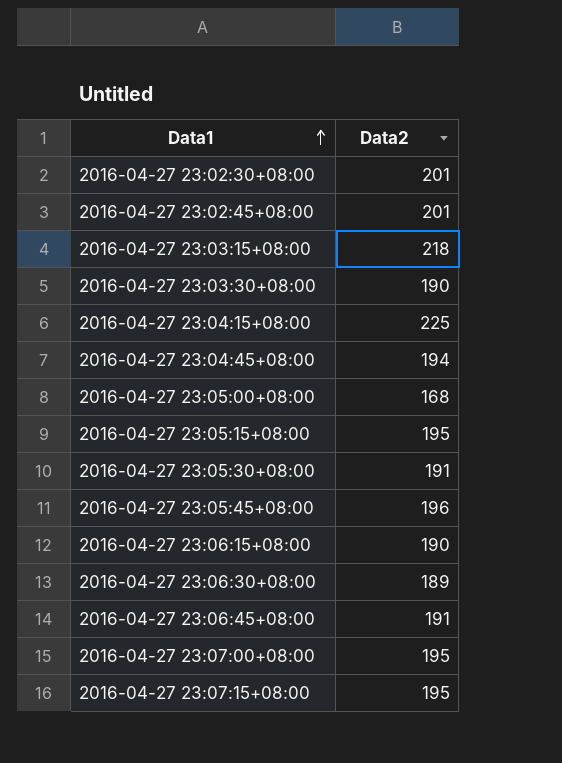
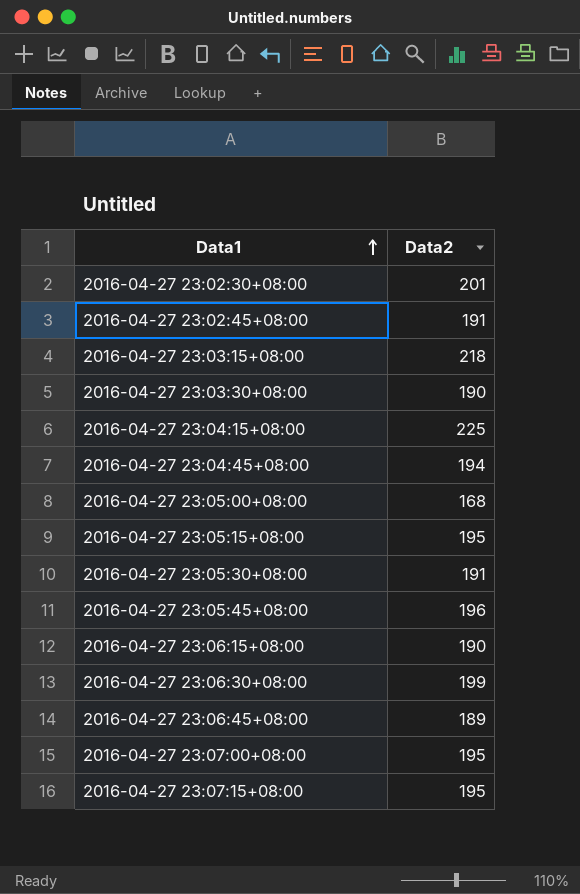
2016-04-27 23:02:45+08:00 | Data2: 201 -> 191
2016-04-27 23:06:30+08:00 | Data2: 189 -> 199
2016-04-27 23:06:45+08:00 | Data2: 191 -> 189

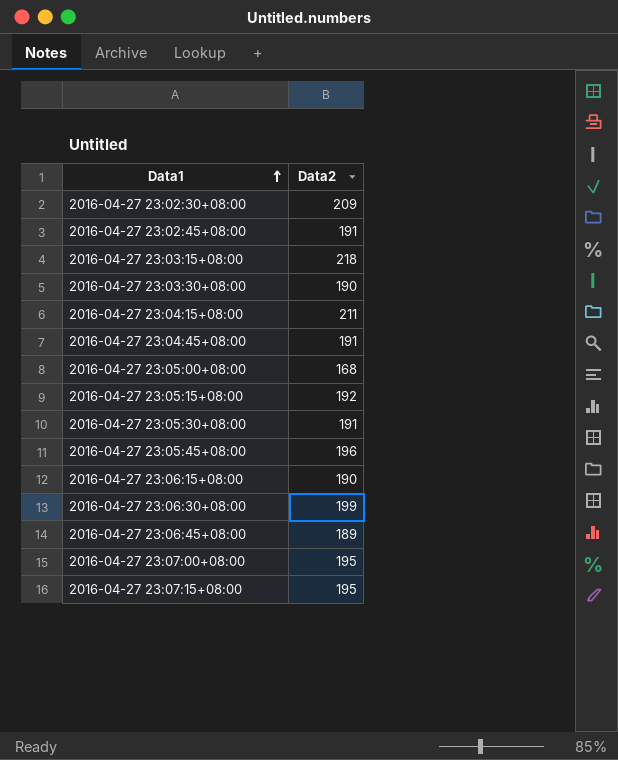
2016-04-27 23:02:30+08:00 | Data2: 201 -> 209
2016-04-27 23:04:15+08:00 | Data2: 225 -> 211
2016-04-27 23:04:45+08:00 | Data2: 194 -> 191
2016-04-27 23:05:15+08:00 | Data2: 195 -> 192

